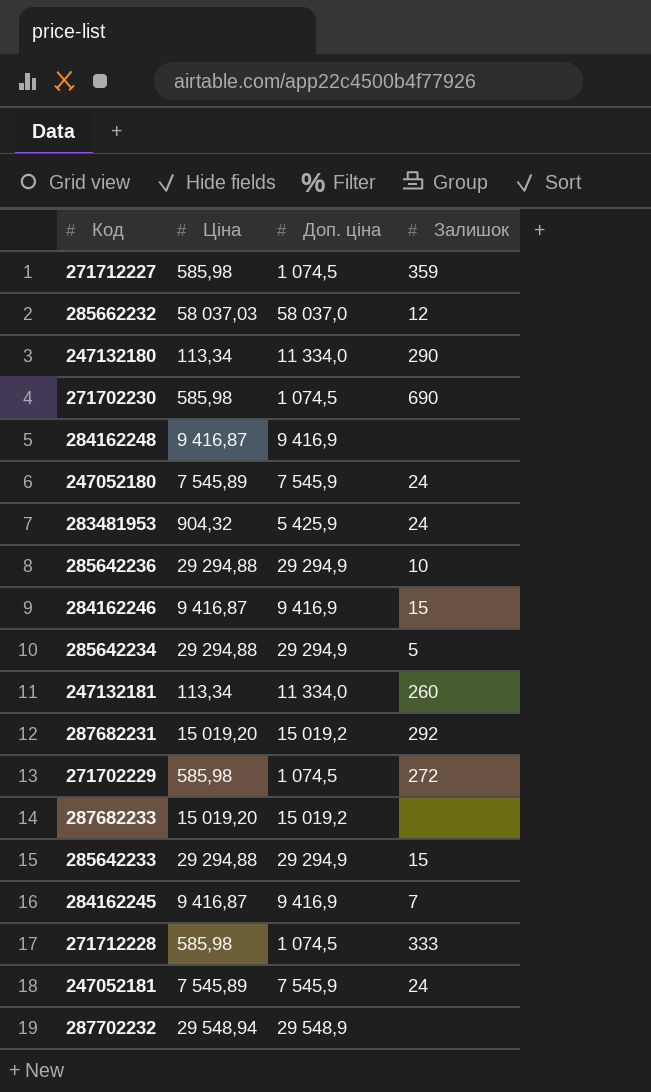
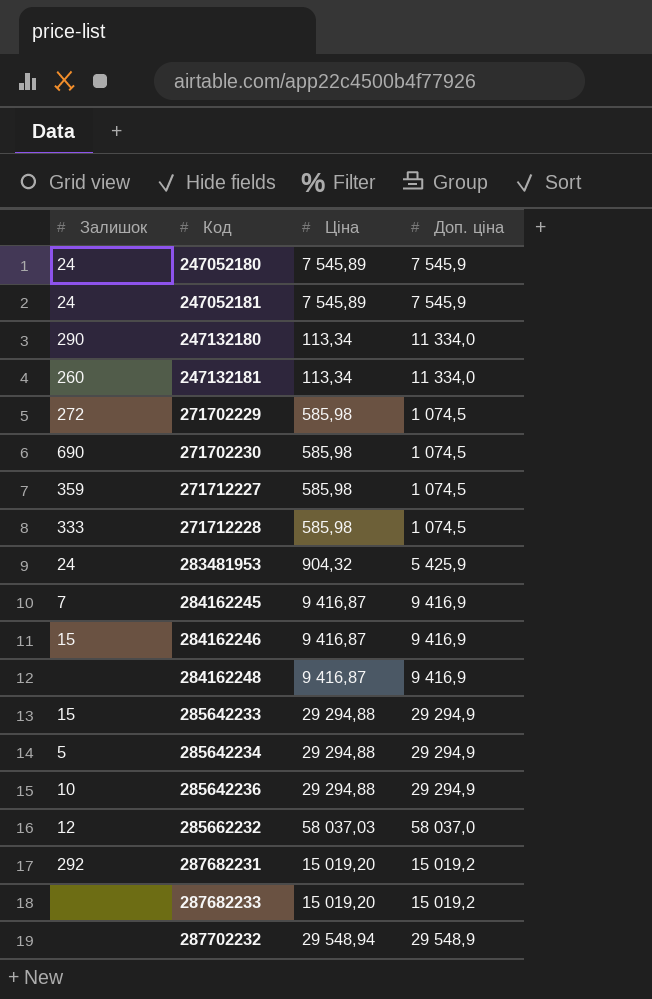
row order: none -> Код ascending
column Залишок | position: 4 -> 1

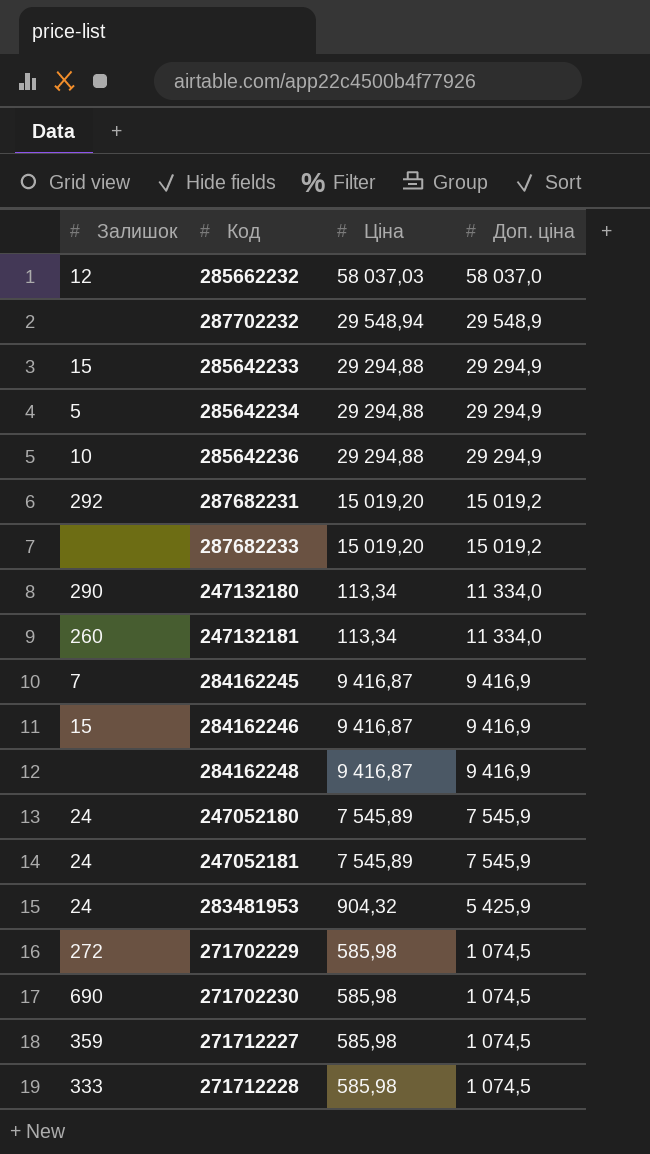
row order: Код ascending -> Доп. ціна descending

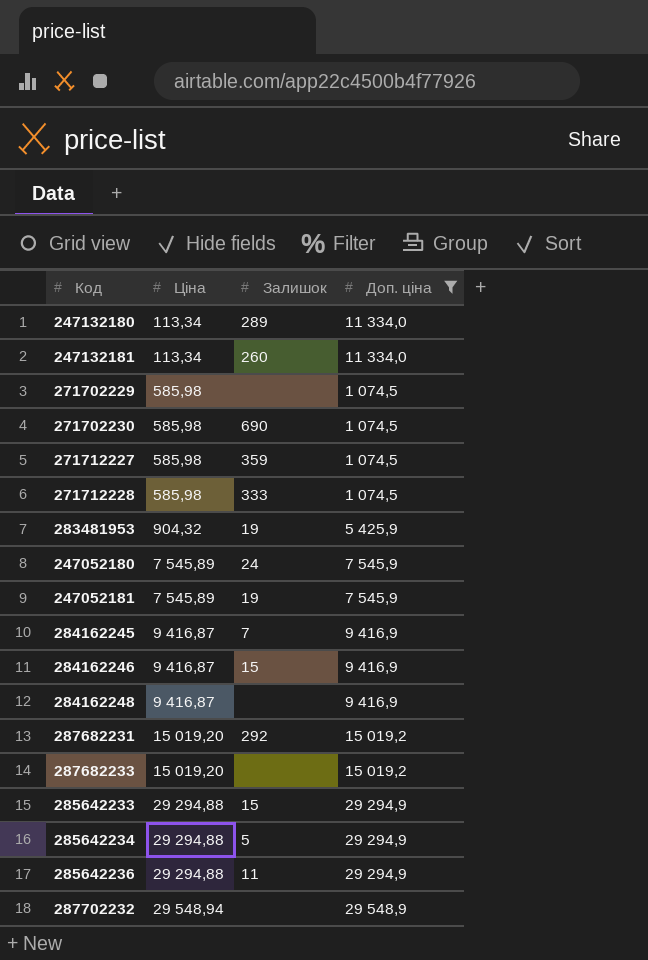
filter: none -> Доп. ціна != 58 037,0
row order: Доп. ціна descending -> Ціна ascending
column Залишок | position: 1 -> 3
247132180 | Залишок: 290 -> 289
271702229 | Залишок: 272 -> none
283481953 | Залишок: 24 -> 19
247052181 | Залишок: 24 -> 19
285642236 | Залишок: 10 -> 11

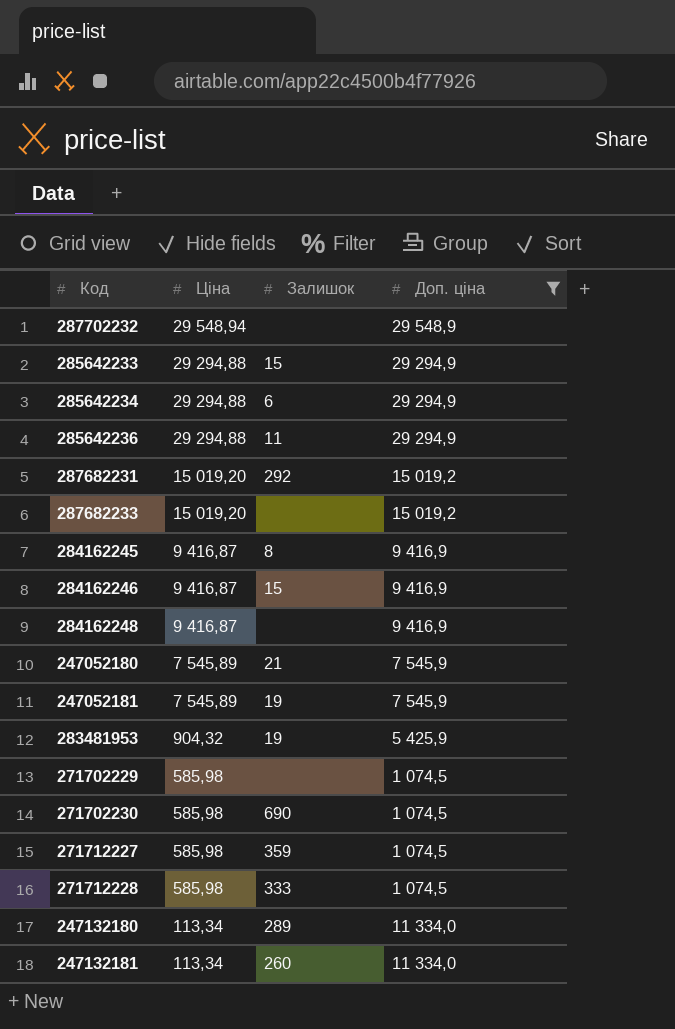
row order: Ціна ascending -> Ціна descending
285642234 | Залишок: 5 -> 6
284162245 | Залишок: 7 -> 8
247052180 | Залишок: 24 -> 21

